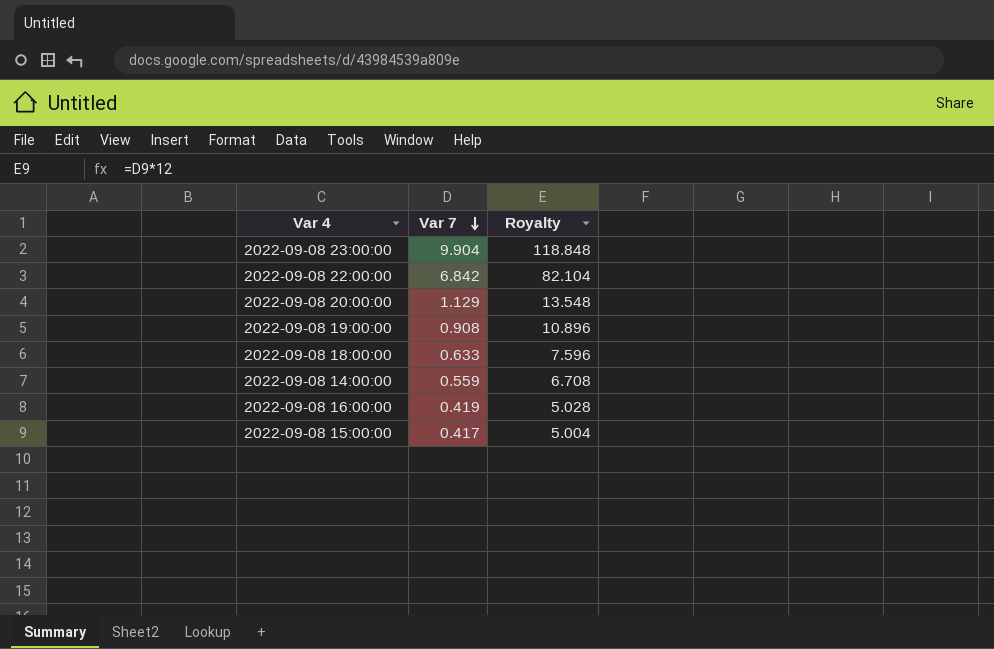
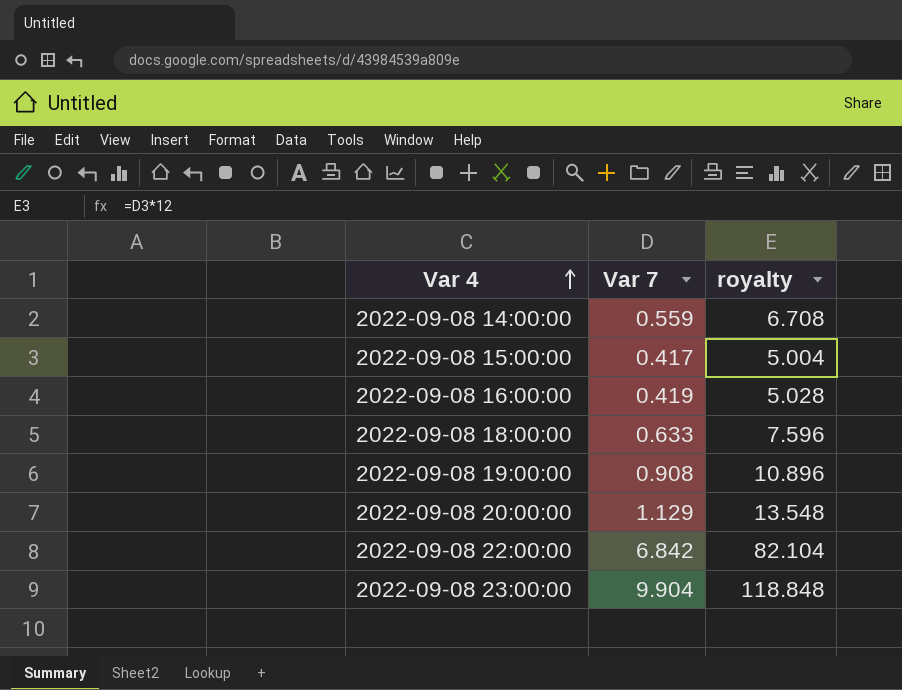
row order: Var 7 descending -> Var 4 ascending
column name: Royalty -> royalty

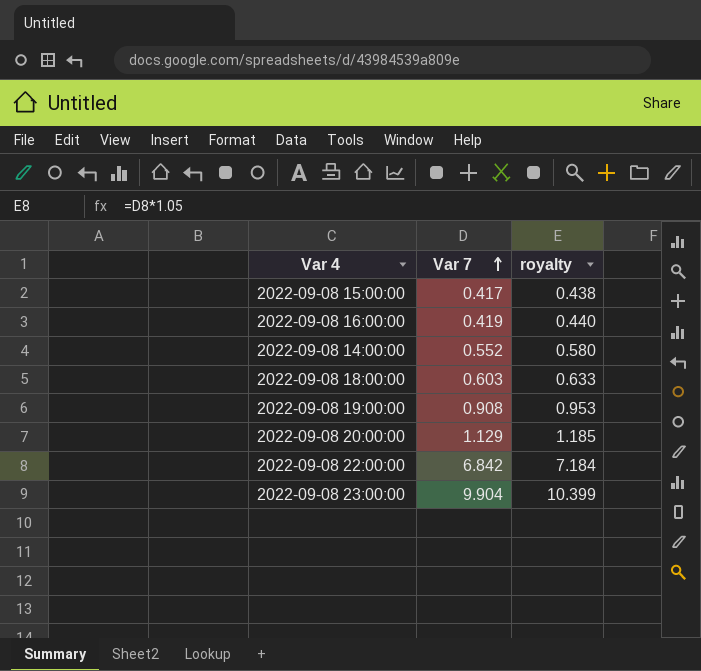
row order: Var 4 ascending -> Var 7 ascending
column royalty | formula: [Var 7] * 12 -> [Var 7] * 1.05
2022-09-08 14:00:00 | Var 7: 0.559 -> 0.552
2022-09-08 18:00:00 | Var 7: 0.633 -> 0.603

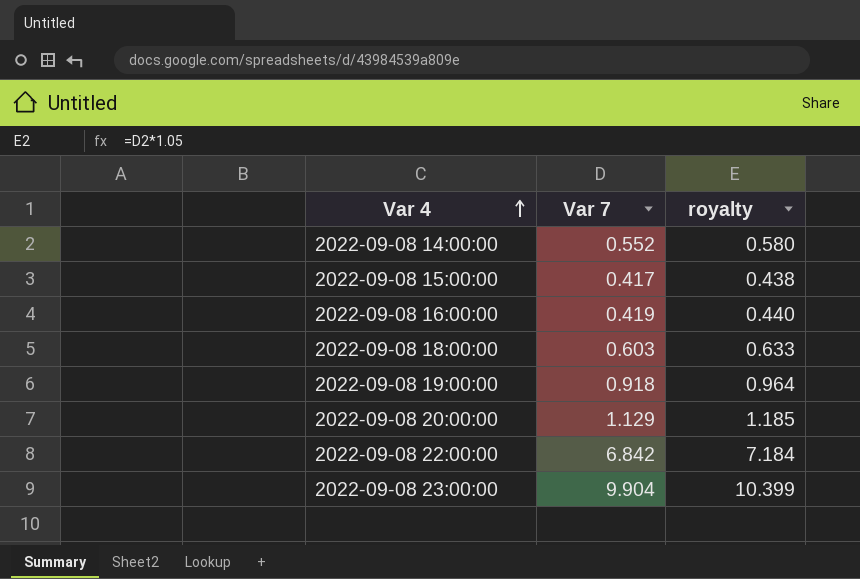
row order: Var 7 ascending -> Var 4 ascending
2022-09-08 19:00:00 | Var 7: 0.908 -> 0.918
2022-09-08 19:00:00 | royalty: 0.953 -> 0.964

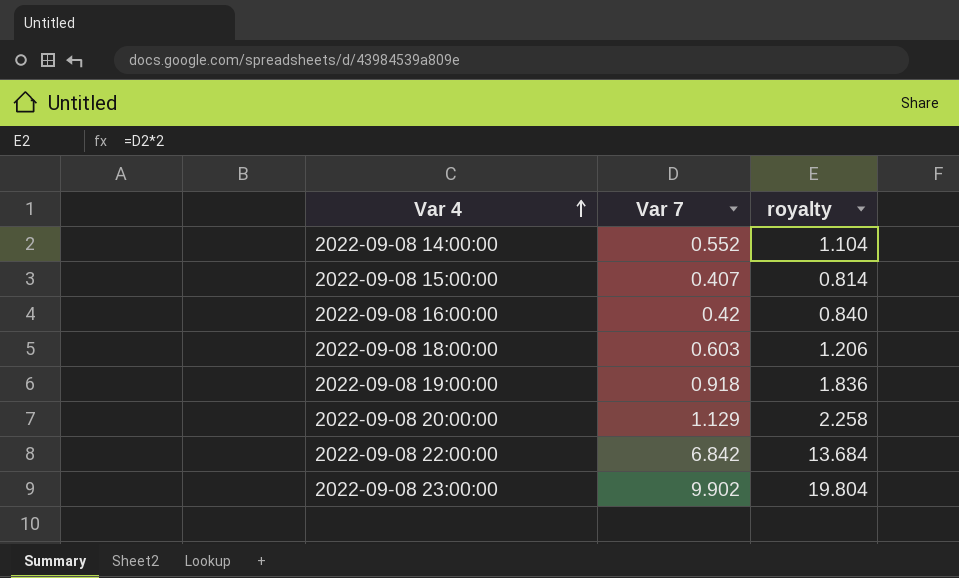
column royalty | formula: [Var 7] * 1.05 -> [Var 7] * 2
2022-09-08 15:00:00 | Var 7: 0.417 -> 0.407
2022-09-08 16:00:00 | Var 7: 0.419 -> 0.42
2022-09-08 23:00:00 | Var 7: 9.904 -> 9.902

